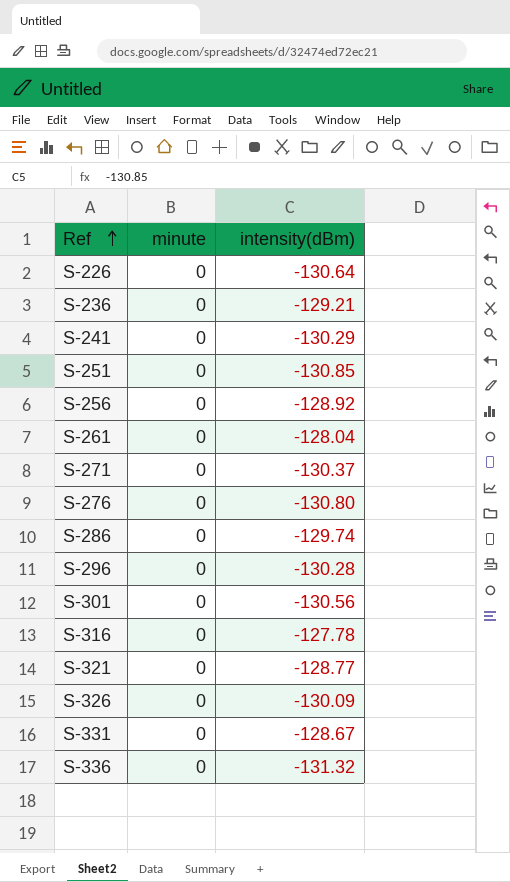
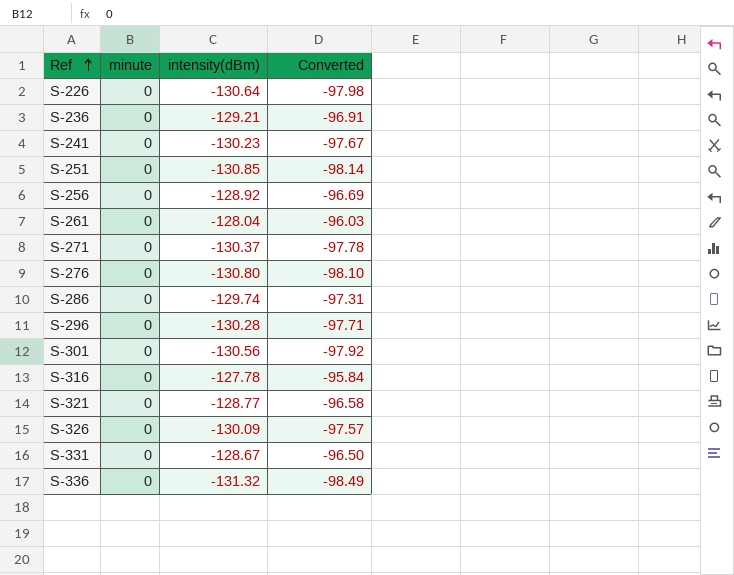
column Converted | formula: none -> [intensity(dBm)] * 0.75
S-241 | intensity(dBm): -130.29 -> -130.23

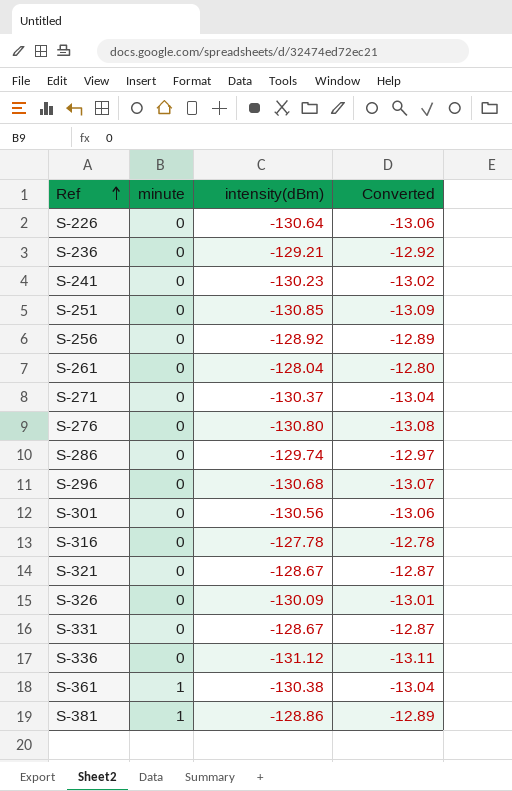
column Converted | formula: [intensity(dBm)] * 0.75 -> [intensity(dBm)] * 0.1
S-296 | intensity(dBm): -130.28 -> -130.68
S-321 | intensity(dBm): -128.77 -> -128.67
S-336 | intensity(dBm): -131.32 -> -131.12
row S-361: none -> 1 | -130.38 | -13.04
row S-381: none -> 1 | -128.86 | -12.89

